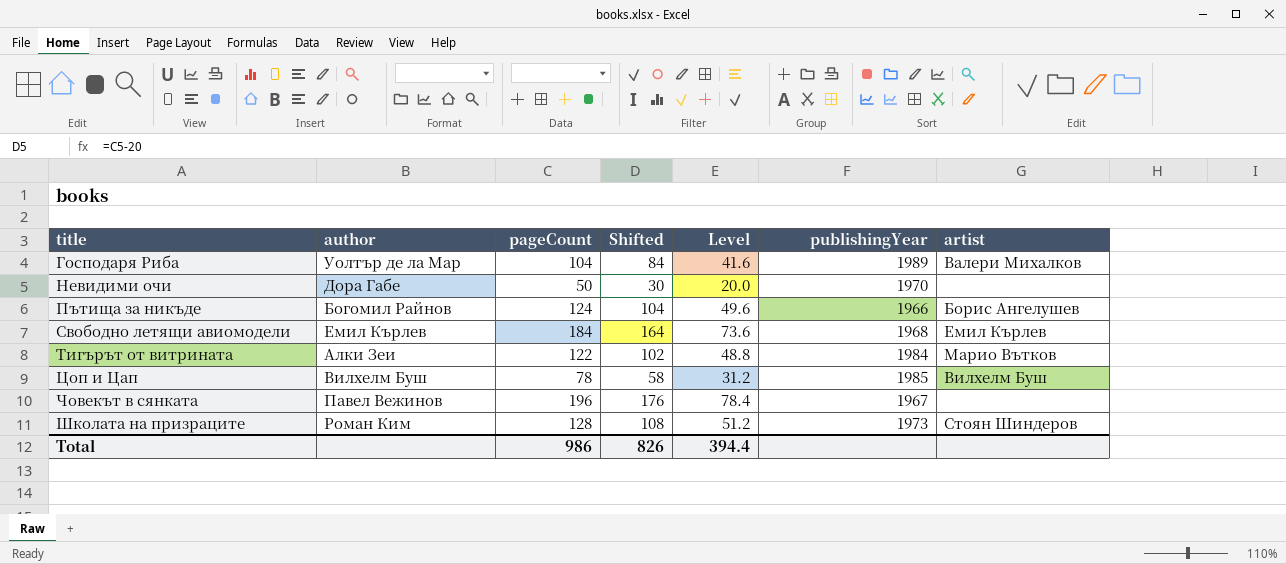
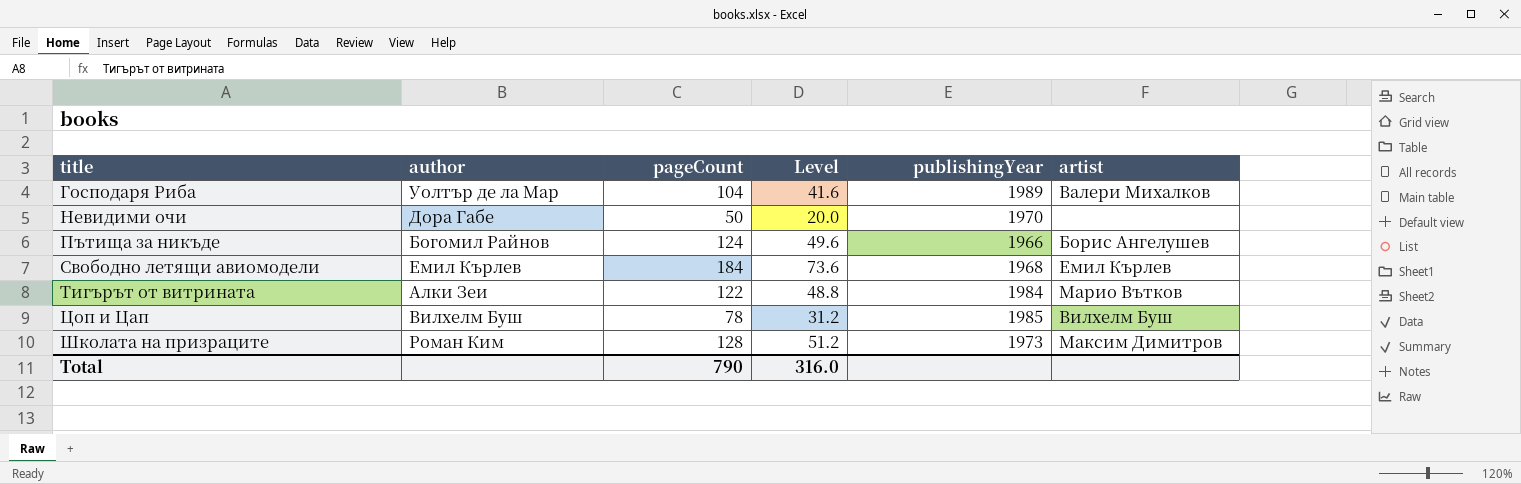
column Shifted | formula: [pageCount] - 20 -> none
row Човекът в сянката: Павел Вежинов | 196 | 176 | 78.4 | 1967 | none -> none
Школата на призраците | artist: Стоян Шиндеров -> Максим Димитров
Total | pageCount: 986 -> 790
Total | Level: 394.4 -> 316.0

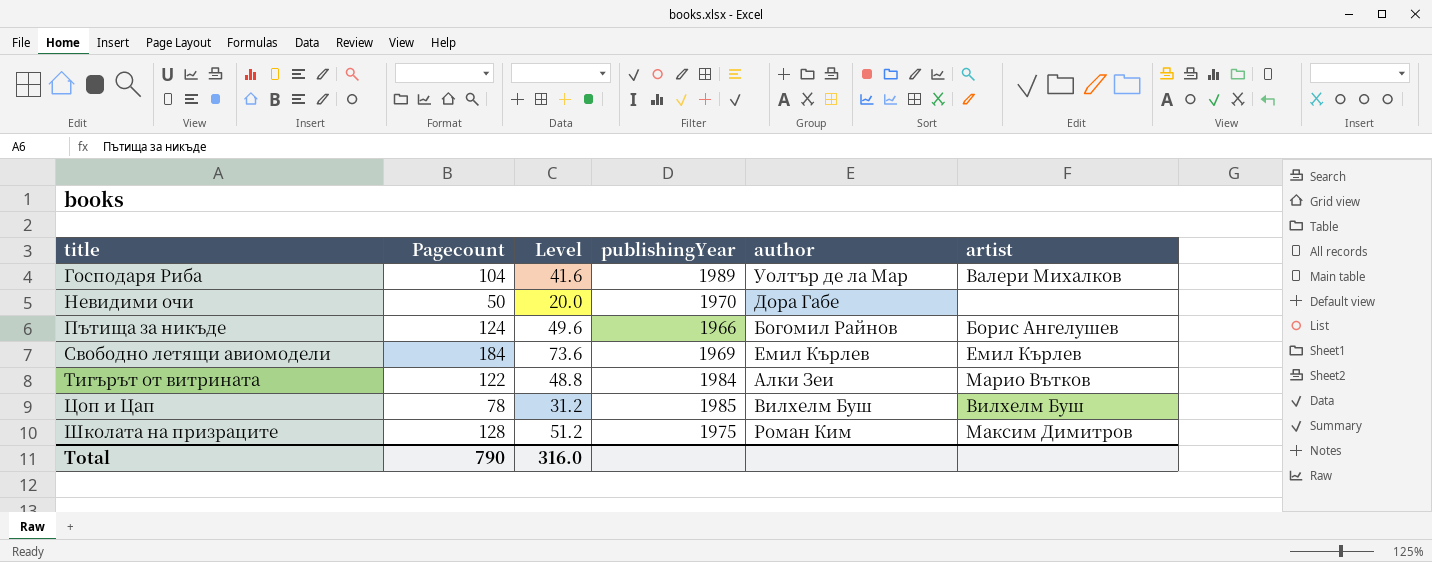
column name: pageCount -> Pagecount
column author | position: 2 -> 5
Свободно летящи авиомодели | publishingYear: 1968 -> 1969
Школата на призраците | publishingYear: 1973 -> 1975

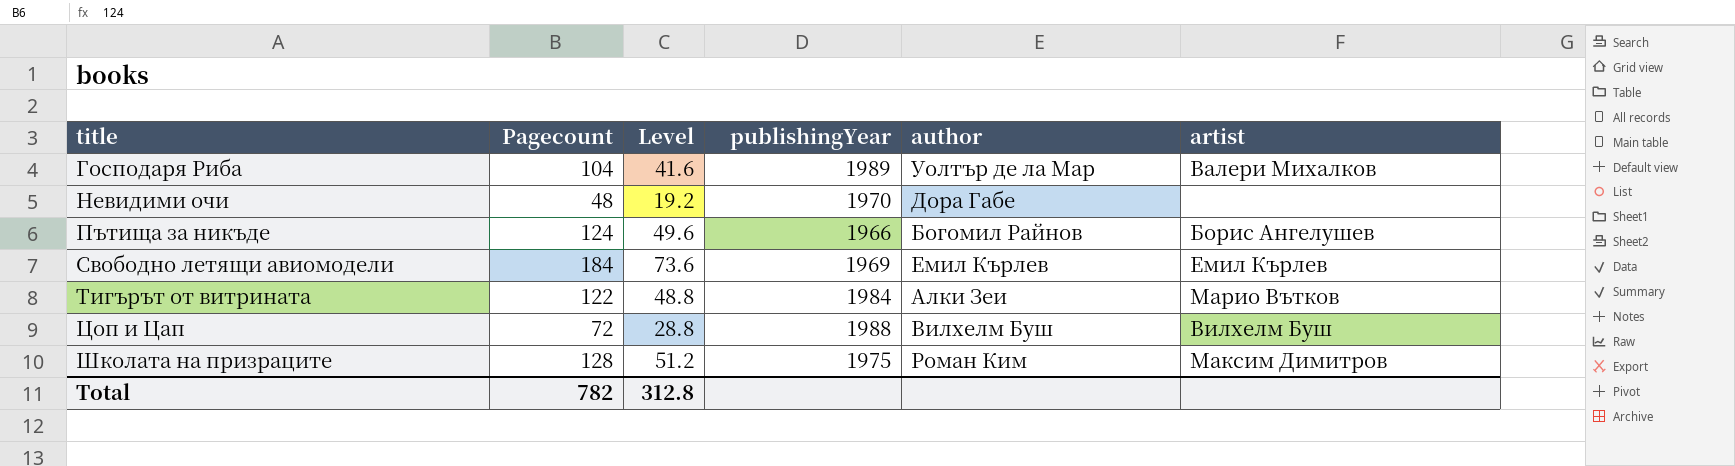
Невидими очи | Pagecount: 50 -> 48
Невидими очи | Level: 20.0 -> 19.2
Цоп и Цап | Pagecount: 78 -> 72
Цоп и Цап | Level: 31.2 -> 28.8
Цоп и Цап | publishingYear: 1985 -> 1988
Total | Pagecount: 790 -> 782
Total | Level: 316.0 -> 312.8

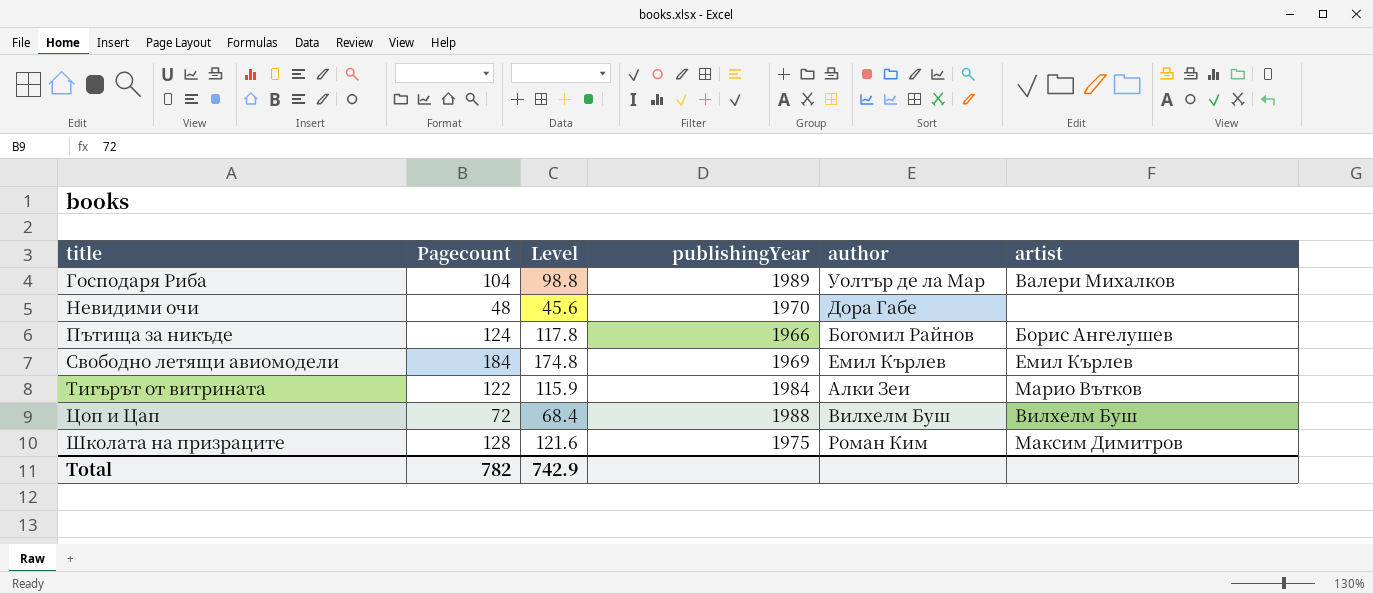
column Level | formula: [Pagecount] * 0.4 -> [Pagecount] * 0.95
Total | Level: 312.8 -> 742.9

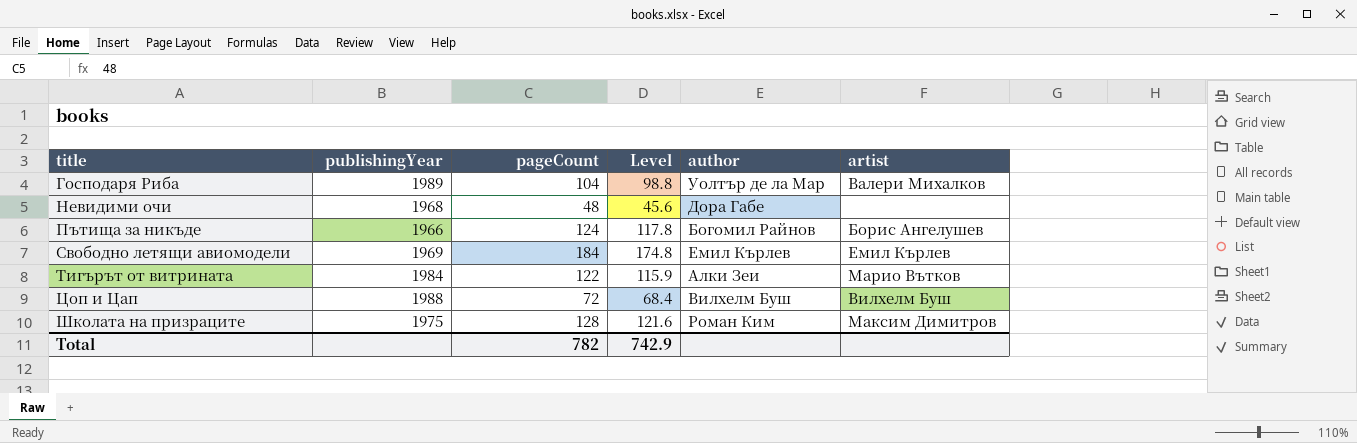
column publishingYear | position: 4 -> 2
column name: Pagecount -> pageCount
Невидими очи | publishingYear: 1970 -> 1968

